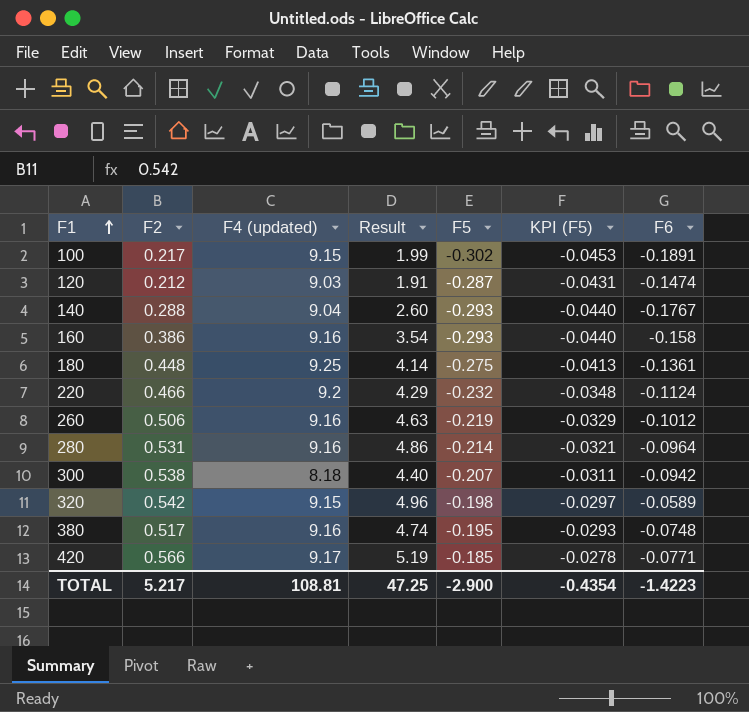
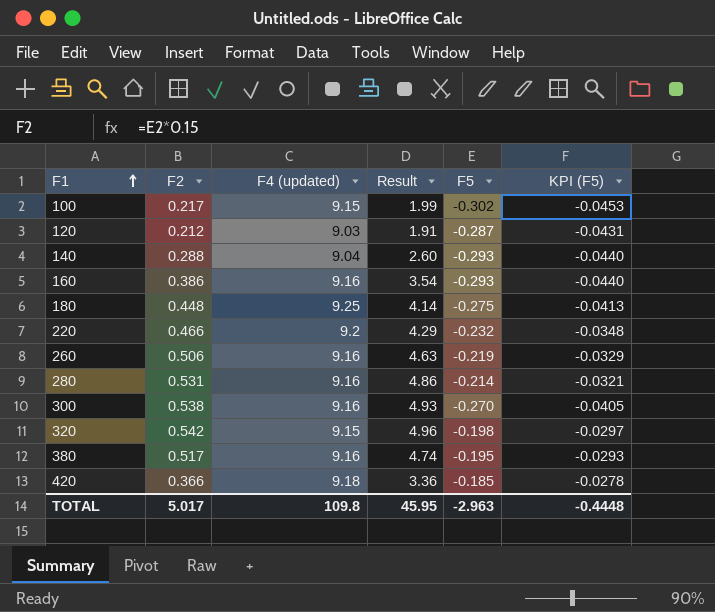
column F6 | position: 7 -> none
300 | F4 (updated): 8.18 -> 9.16
300 | Result: 4.40 -> 4.93
300 | F5: -0.207 -> -0.270
300 | KPI (F5): -0.0311 -> -0.0405
420 | F2: 0.566 -> 0.366
420 | F4 (updated): 9.17 -> 9.18
420 | Result: 5.19 -> 3.36
TOTAL | F2: 5.217 -> 5.017
TOTAL | F4 (updated): 108.81 -> 109.8
TOTAL | Result: 47.25 -> 45.95
TOTAL | F5: -2.900 -> -2.963
TOTAL | KPI (F5): -0.4354 -> -0.4448

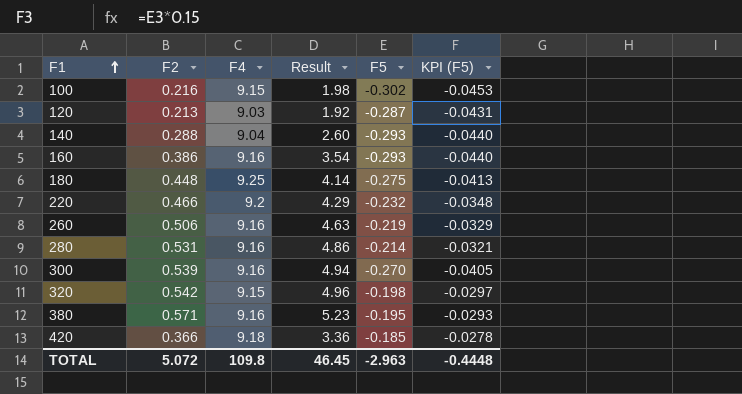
column name: F4 (updated) -> F4
100 | F2: 0.217 -> 0.216
100 | Result: 1.99 -> 1.98
120 | F2: 0.212 -> 0.213
120 | Result: 1.91 -> 1.92
300 | F2: 0.538 -> 0.539
300 | Result: 4.93 -> 4.94
380 | F2: 0.517 -> 0.571
380 | Result: 4.74 -> 5.23
TOTAL | F2: 5.017 -> 5.072
TOTAL | Result: 45.95 -> 46.45

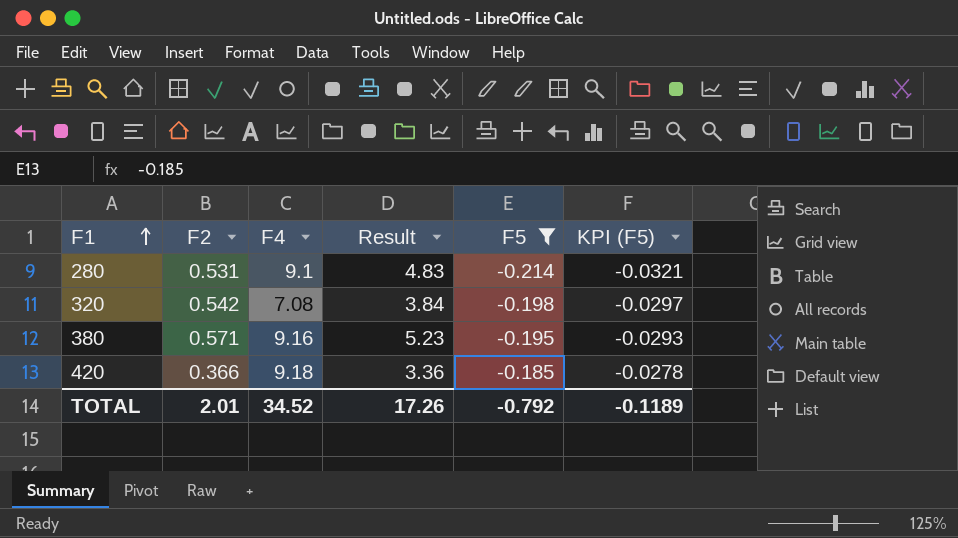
filter: none -> F5 >= -0.214
280 | F4: 9.16 -> 9.1
280 | Result: 4.86 -> 4.83
320 | F4: 9.15 -> 7.08
320 | Result: 4.96 -> 3.84
TOTAL | F2: 5.072 -> 2.01
TOTAL | F4: 109.8 -> 34.52
TOTAL | Result: 46.45 -> 17.26
TOTAL | F5: -2.963 -> -0.792
TOTAL | KPI (F5): -0.4448 -> -0.1189

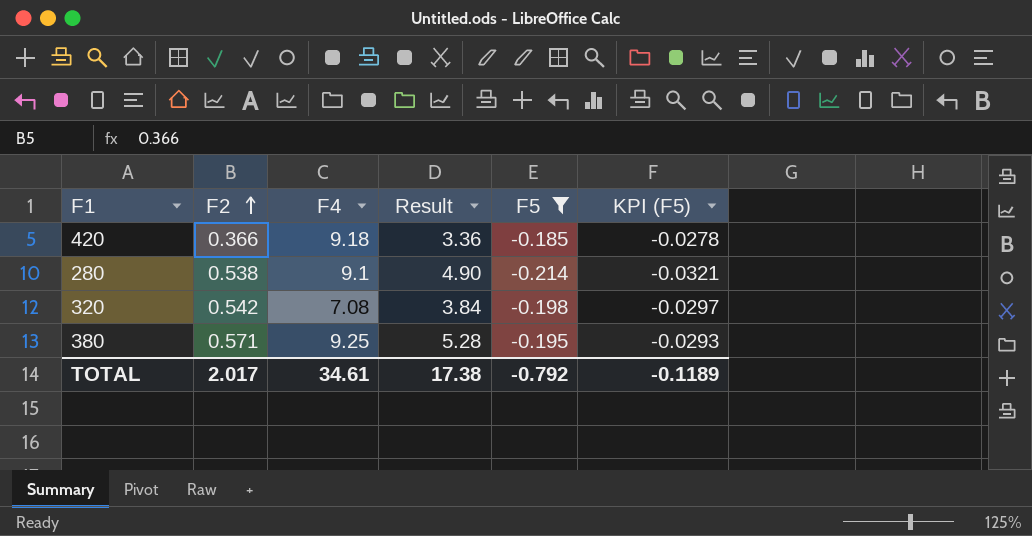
row order: F1 ascending -> F2 ascending
280 | F2: 0.531 -> 0.538
280 | Result: 4.83 -> 4.90
380 | F4: 9.16 -> 9.25
380 | Result: 5.23 -> 5.28
TOTAL | F2: 2.01 -> 2.017
TOTAL | F4: 34.52 -> 34.61
TOTAL | Result: 17.26 -> 17.38

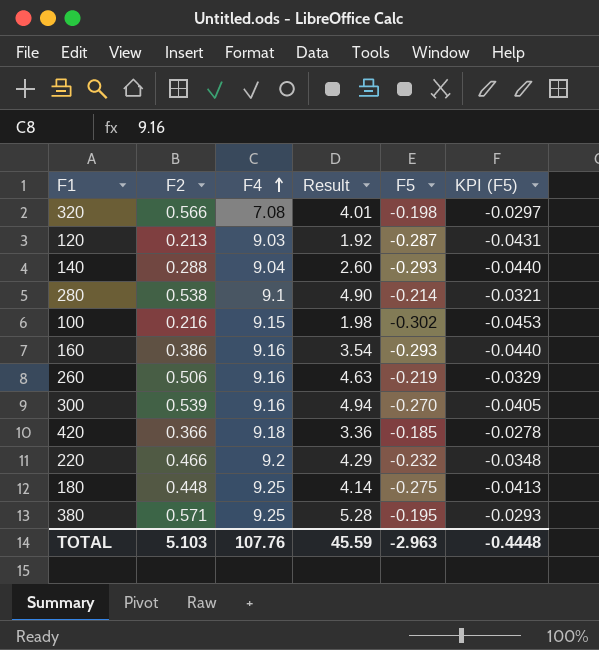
filter: F5 >= -0.214 -> none
row order: F2 ascending -> F4 ascending
320 | F2: 0.542 -> 0.566
320 | Result: 3.84 -> 4.01
TOTAL | F2: 2.017 -> 5.103
TOTAL | F4: 34.61 -> 107.76
TOTAL | Result: 17.38 -> 45.59
TOTAL | F5: -0.792 -> -2.963
TOTAL | KPI (F5): -0.1189 -> -0.4448

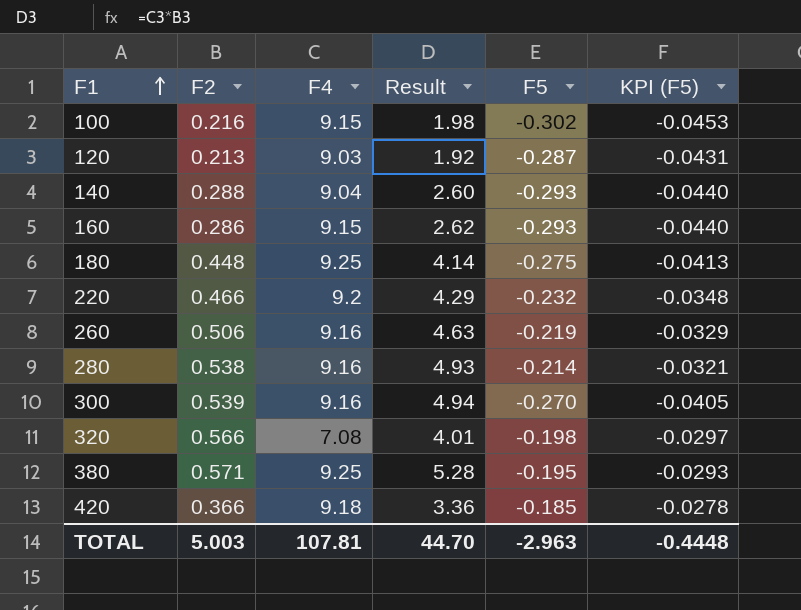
row order: F4 ascending -> F1 ascending
160 | F2: 0.386 -> 0.286
160 | F4: 9.16 -> 9.15
160 | Result: 3.54 -> 2.62
280 | F4: 9.1 -> 9.16
280 | Result: 4.90 -> 4.93
TOTAL | F2: 5.103 -> 5.003
TOTAL | F4: 107.76 -> 107.81
TOTAL | Result: 45.59 -> 44.70

